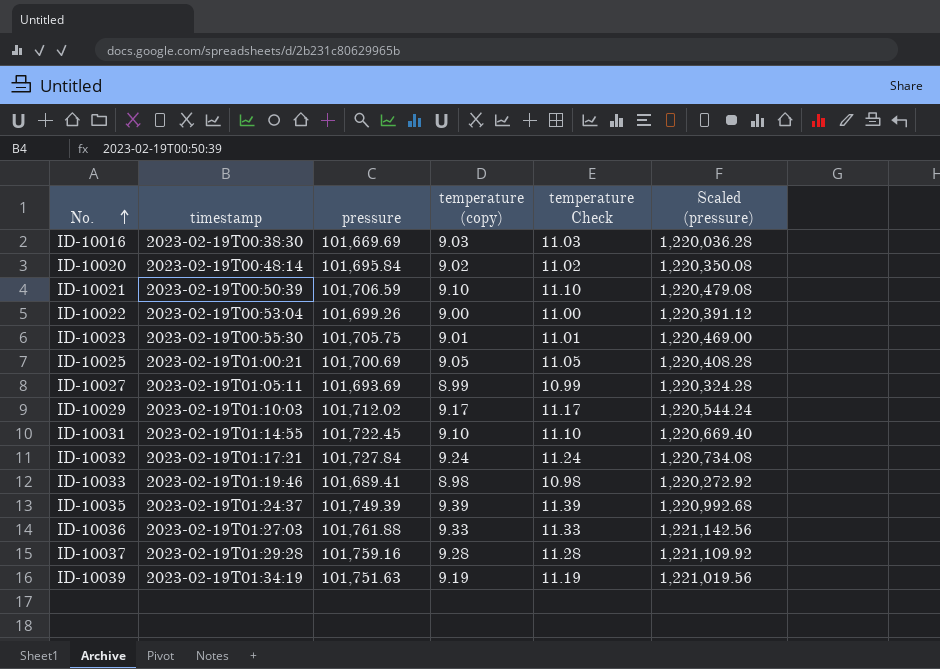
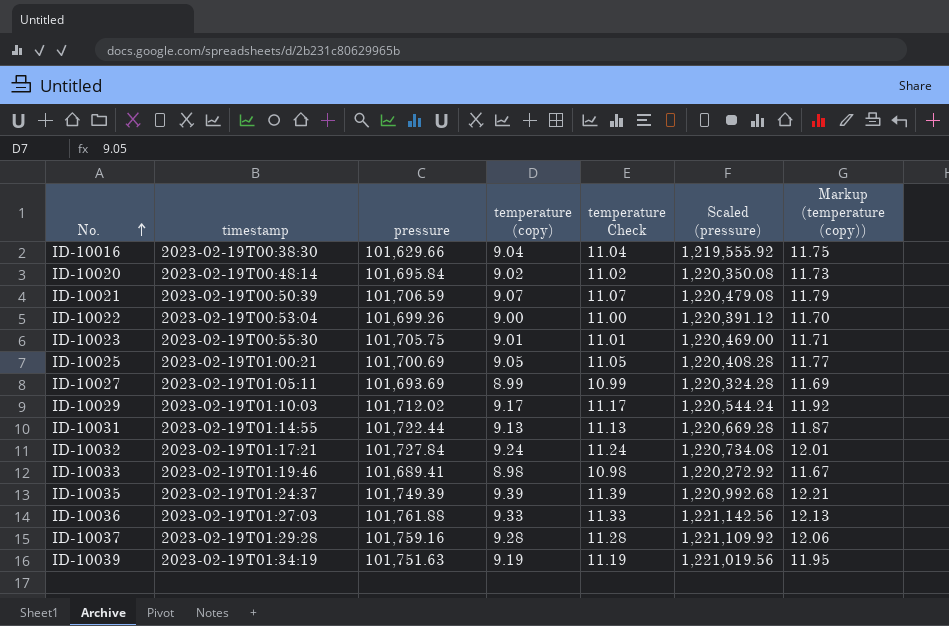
column Markup (temperature (copy)) | formula: none -> [temperature (copy)] * 1.3
ID-10016 | pressure: 101,669.69 -> 101,629.66
ID-10016 | temperature (copy): 9.03 -> 9.04
ID-10016 | temperature Check: 11.03 -> 11.04
ID-10016 | Scaled (pressure): 1,220,036.28 -> 1,219,555.92
ID-10021 | temperature (copy): 9.10 -> 9.07
ID-10021 | temperature Check: 11.10 -> 11.07
ID-10031 | pressure: 101,722.45 -> 101,722.44
ID-10031 | temperature (copy): 9.10 -> 9.13
ID-10031 | temperature Check: 11.10 -> 11.13
ID-10031 | Scaled (pressure): 1,220,669.40 -> 1,220,669.28

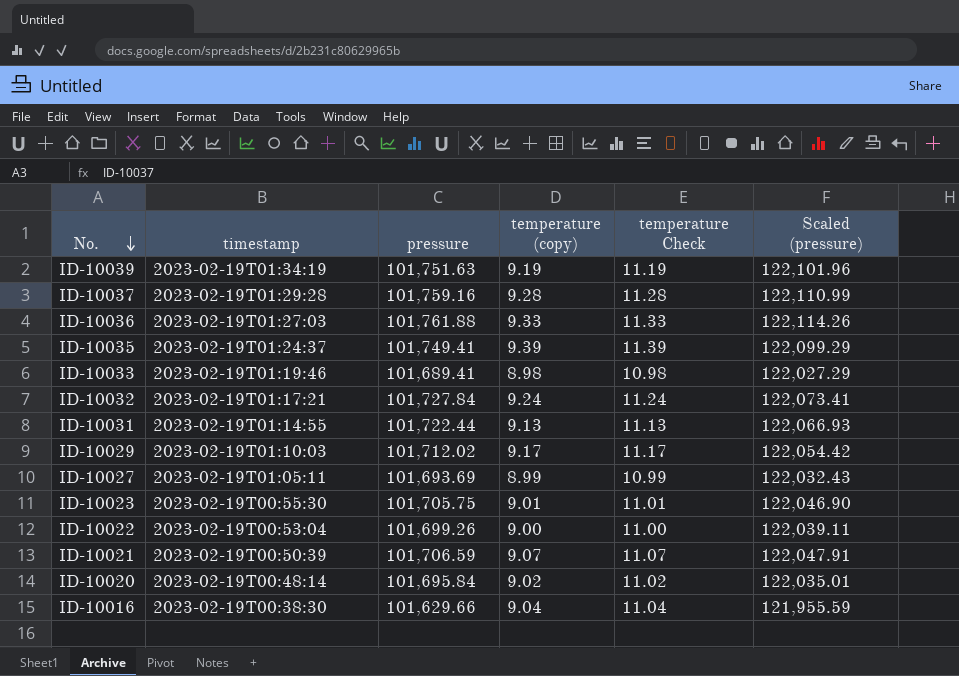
row order: No. ascending -> No. descending
column Markup (temperature (copy)) | formula: [temperature (copy)] * 1.3 -> none
column Scaled (pressure) | formula: [pressure] * 12 -> [pressure] * 1.2
row ID-10025: 2023-02-19T01:00:21 | 101,700.69 | 9.05 | 11.05 | 1,220,408.28 | 11.77 -> none
ID-10035 | pressure: 101,749.39 -> 101,749.41

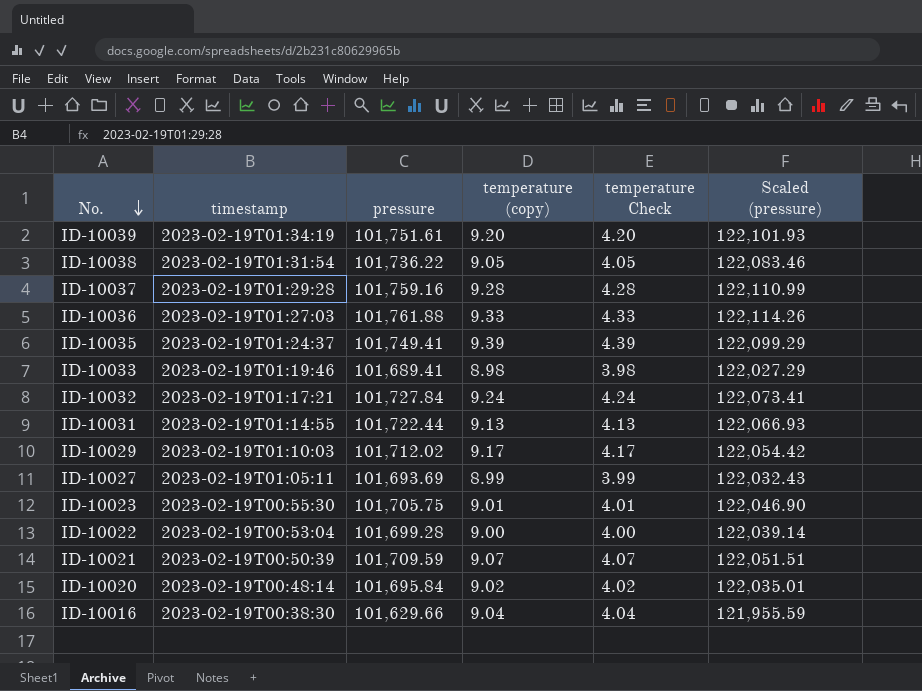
column temperature Check | formula: [temperature (copy)] + 2 -> [temperature (copy)] - 5
ID-10039 | pressure: 101,751.63 -> 101,751.61
ID-10039 | temperature (copy): 9.19 -> 9.20
ID-10039 | Scaled (pressure): 122,101.96 -> 122,101.93
row ID-10038: none -> 2023-02-19T01:31:54 | 101,736.22 | 9.05 | 4.05 | 122,083.46
ID-10022 | pressure: 101,699.26 -> 101,699.28
ID-10022 | Scaled (pressure): 122,039.11 -> 122,039.14
ID-10021 | pressure: 101,706.59 -> 101,709.59
ID-10021 | Scaled (pressure): 122,047.91 -> 122,051.51

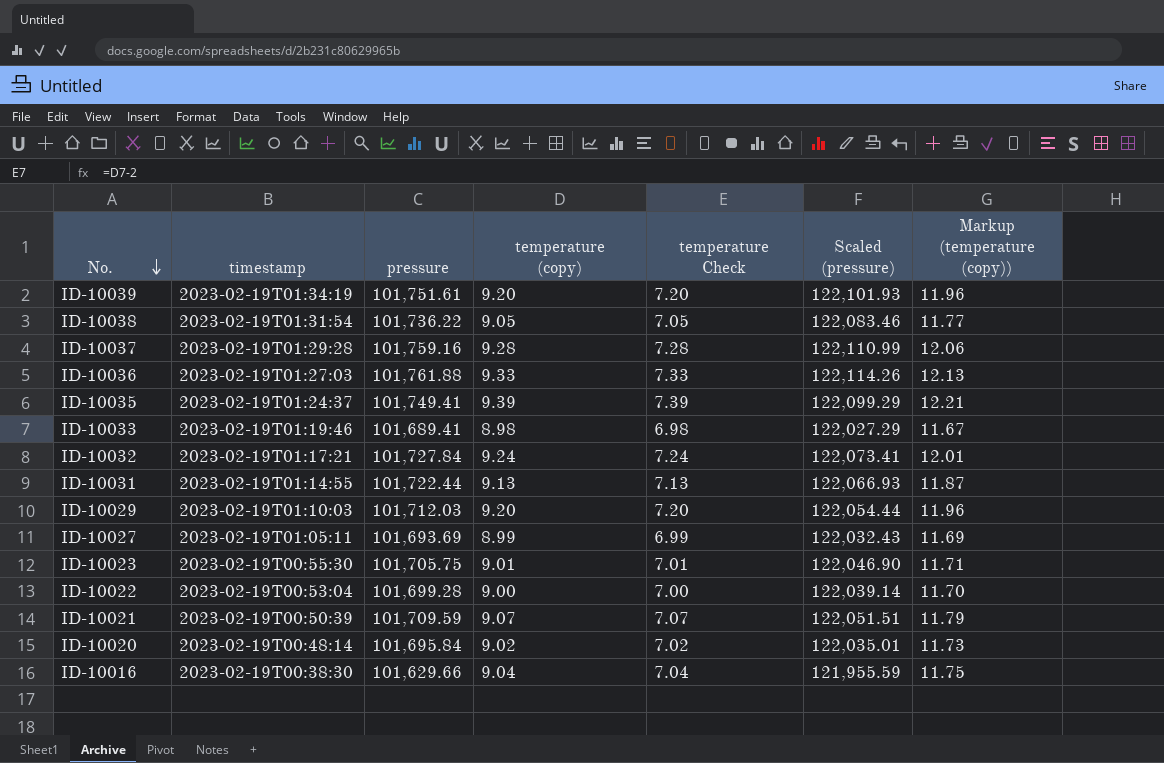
column temperature Check | formula: [temperature (copy)] - 5 -> [temperature (copy)] - 2
column Markup (temperature (copy)) | formula: none -> [temperature (copy)] * 1.3
ID-10029 | pressure: 101,712.02 -> 101,712.03
ID-10029 | temperature (copy): 9.17 -> 9.20
ID-10029 | Scaled (pressure): 122,054.42 -> 122,054.44

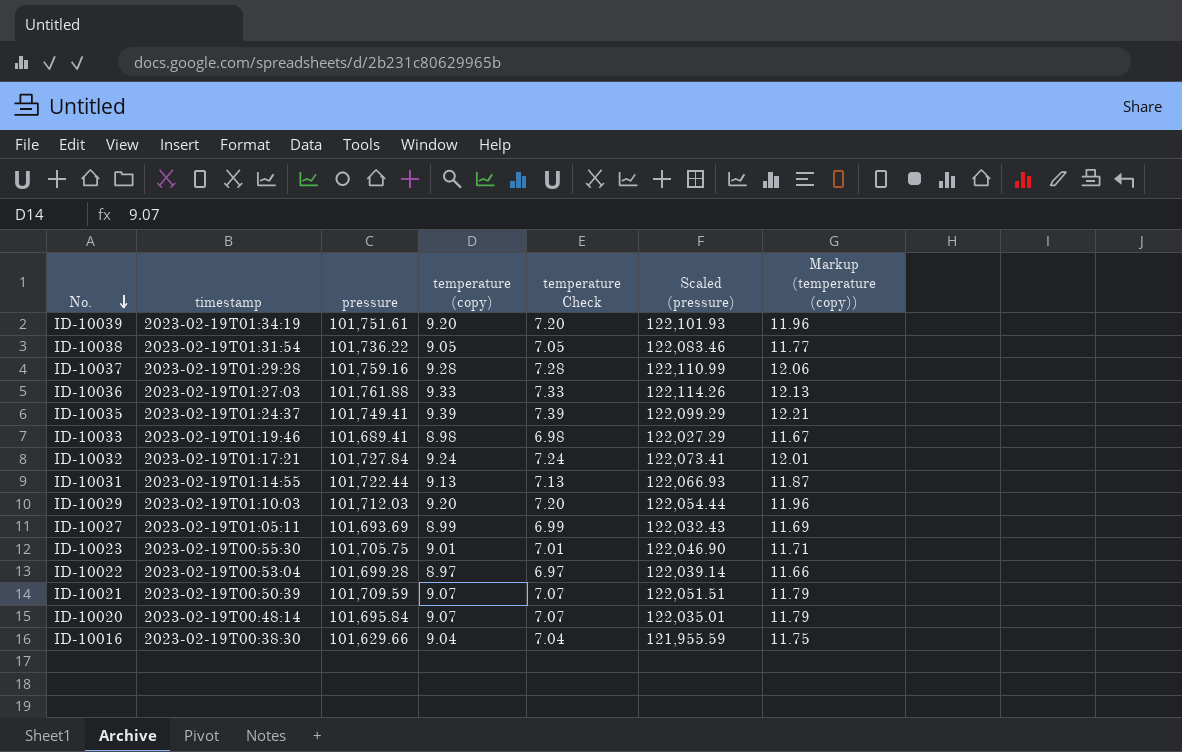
ID-10022 | temperature (copy): 9.00 -> 8.97
ID-10022 | temperature Check: 7.00 -> 6.97
ID-10022 | Markup (temperature (copy)): 11.70 -> 11.66
ID-10020 | temperature (copy): 9.02 -> 9.07
ID-10020 | temperature Check: 7.02 -> 7.07
ID-10020 | Markup (temperature (copy)): 11.73 -> 11.79

